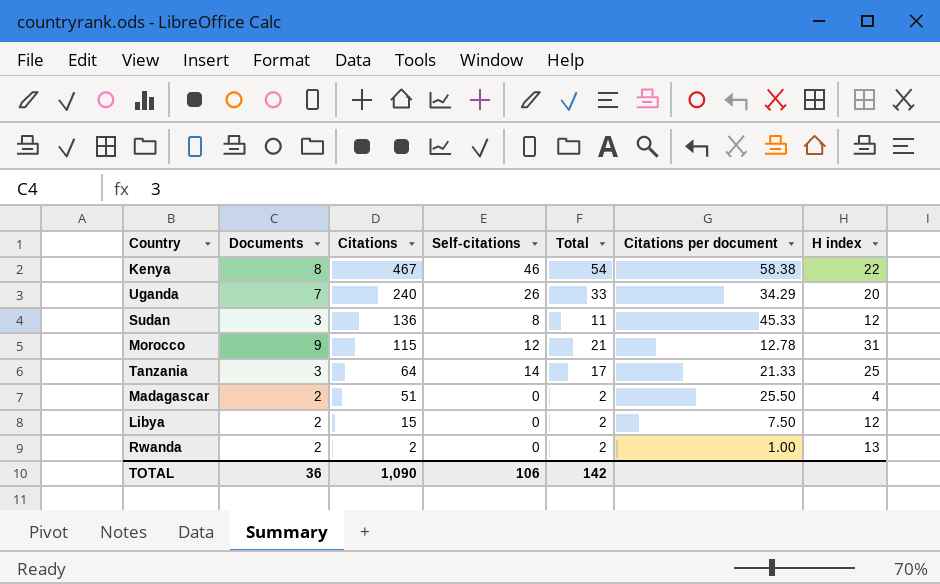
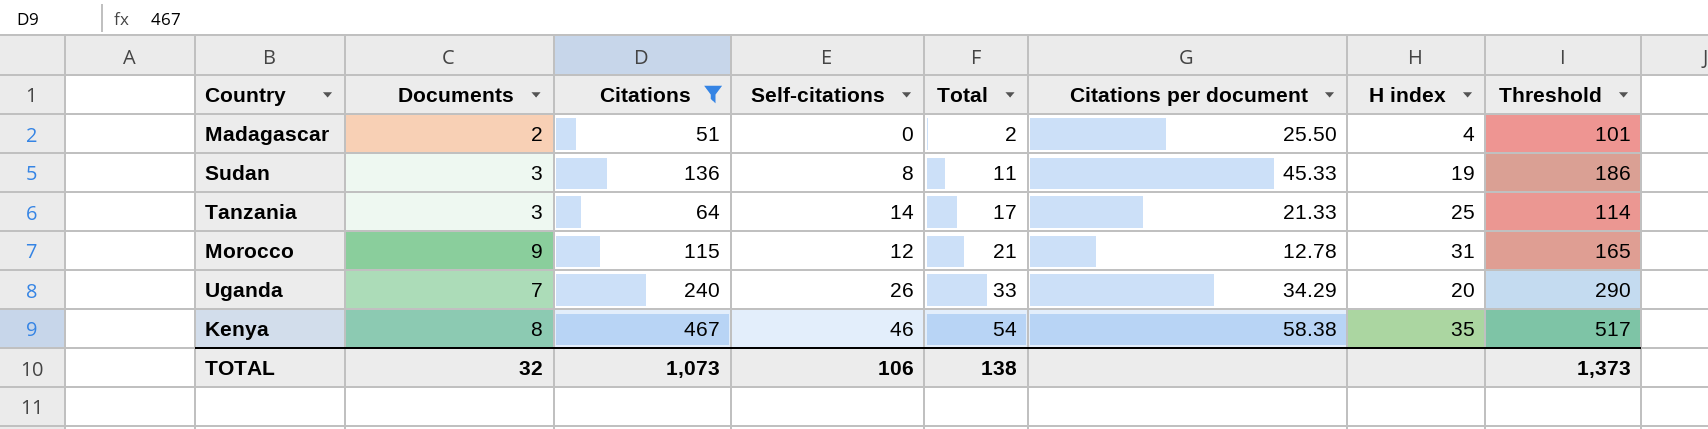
filter: none -> Citations >= 51
row order: Citations descending -> Total ascending
column Threshold | formula: none -> [Citations] + 50
Sudan | H index: 12 -> 19
Kenya | H index: 22 -> 35
TOTAL | Documents: 36 -> 32
TOTAL | Citations: 1,090 -> 1,073
TOTAL | Total: 142 -> 138

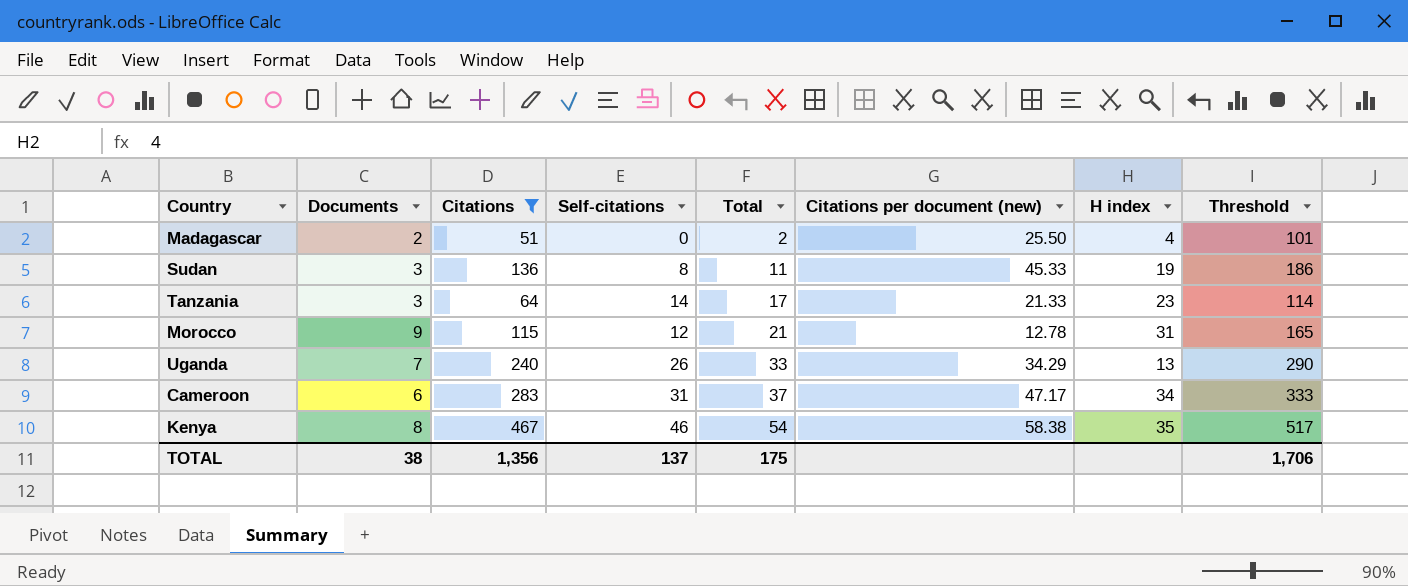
column name: Citations per document -> Citations per document (new)
Tanzania | H index: 25 -> 23
Uganda | H index: 20 -> 13
row Cameroon: none -> 6 | 283 | 31 | 37 | 47.17 | 34 | 333
TOTAL | Documents: 32 -> 38
TOTAL | Citations: 1,073 -> 1,356
TOTAL | Self-citations: 106 -> 137
TOTAL | Total: 138 -> 175
TOTAL | Threshold: 1,373 -> 1,706

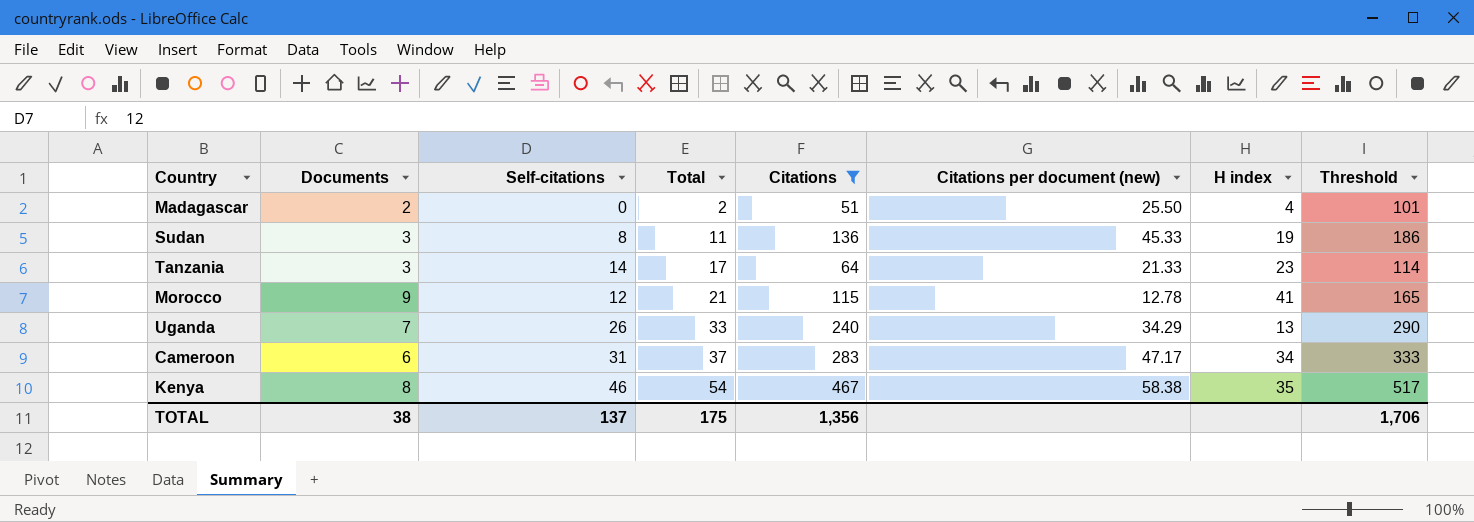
column Citations | position: 3 -> 5
Morocco | H index: 31 -> 41

